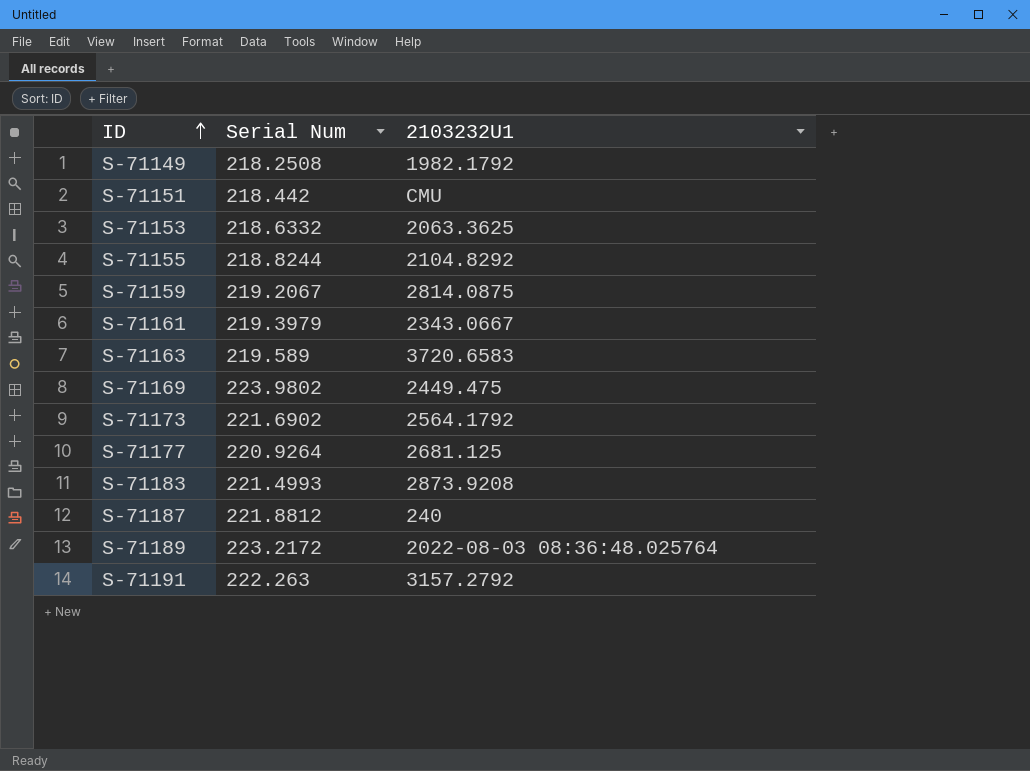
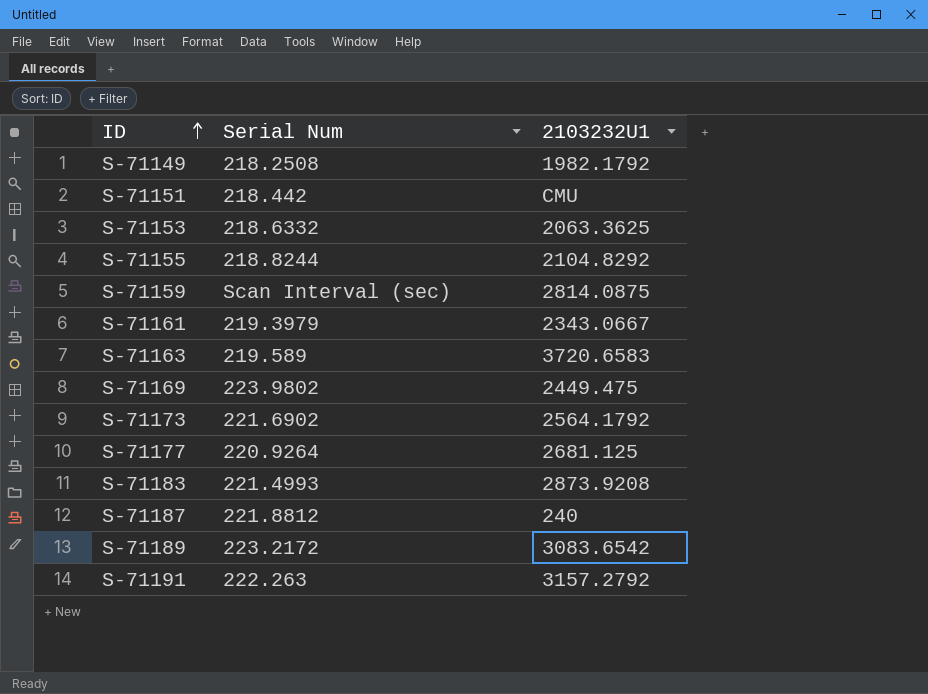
S-71159 | Serial Num: 219.2067 -> Scan Interval (sec)
S-71189 | 2103232U1: 2022-08-03 08:36:48.025764 -> 3083.6542

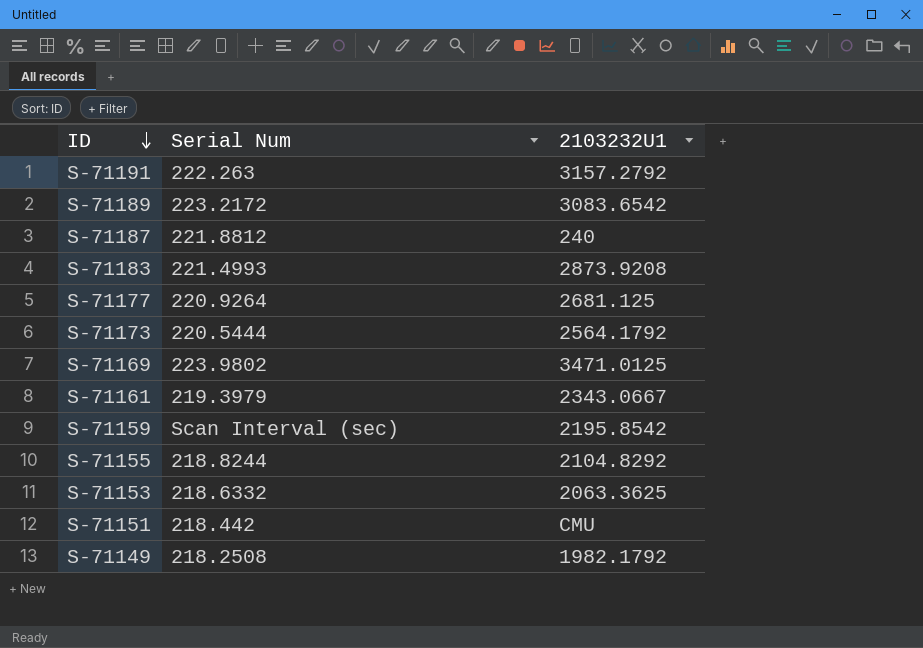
row order: ID ascending -> ID descending
row S-71163: 219.589 | 3720.6583 -> none
S-71173 | Serial Num: 221.6902 -> 220.5444
S-71169 | 2103232U1: 2449.475 -> 3471.0125
S-71159 | 2103232U1: 2814.0875 -> 2195.8542

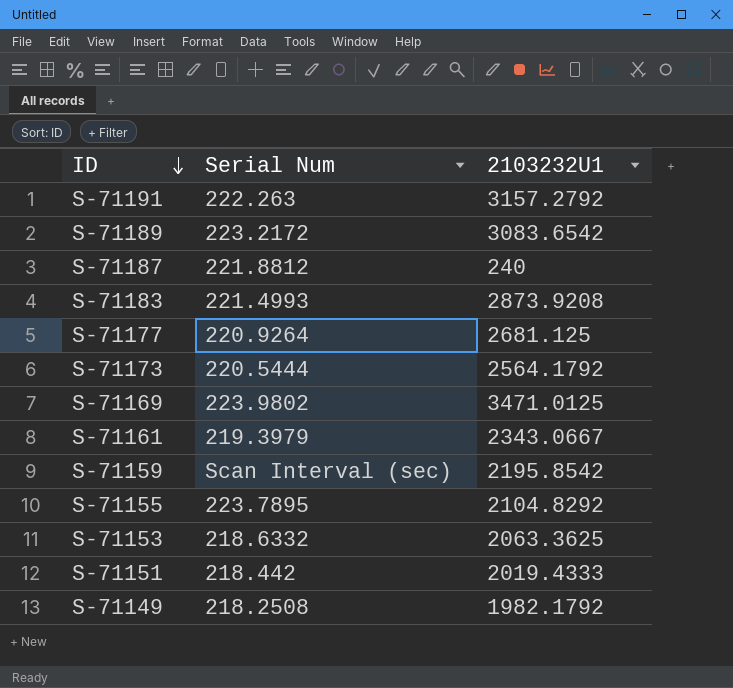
S-71155 | Serial Num: 218.8244 -> 223.7895
S-71151 | 2103232U1: CMU -> 2019.4333

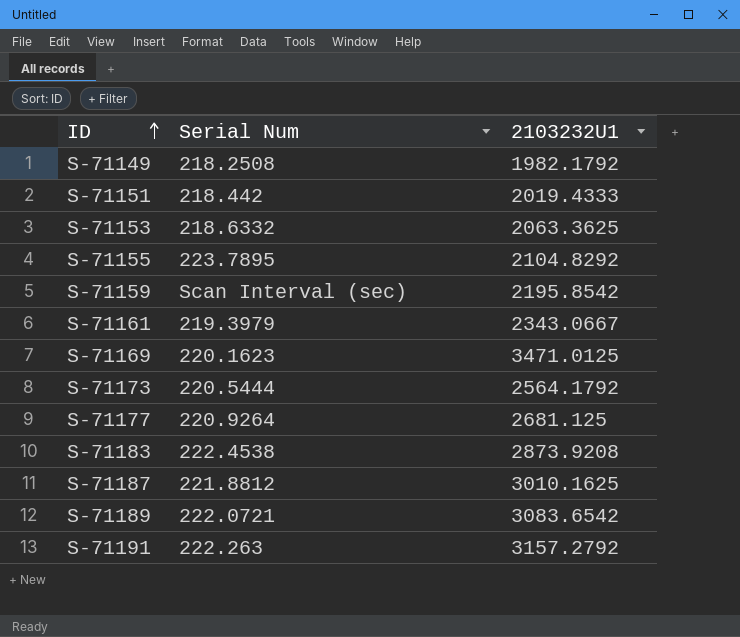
row order: ID descending -> ID ascending
S-71169 | Serial Num: 223.9802 -> 220.1623
S-71183 | Serial Num: 221.4993 -> 222.4538
S-71187 | 2103232U1: 240 -> 3010.1625
S-71189 | Serial Num: 223.2172 -> 222.0721

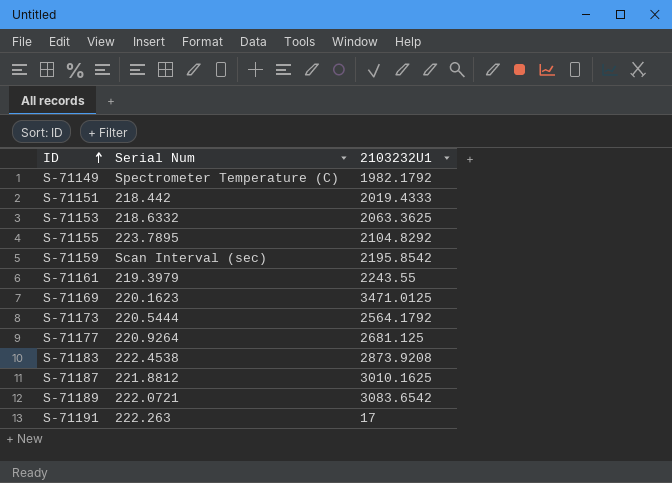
S-71149 | Serial Num: 218.2508 -> Spectrometer Temperature (C)
S-71161 | 2103232U1: 2343.0667 -> 2243.55
S-71191 | 2103232U1: 3157.2792 -> 17

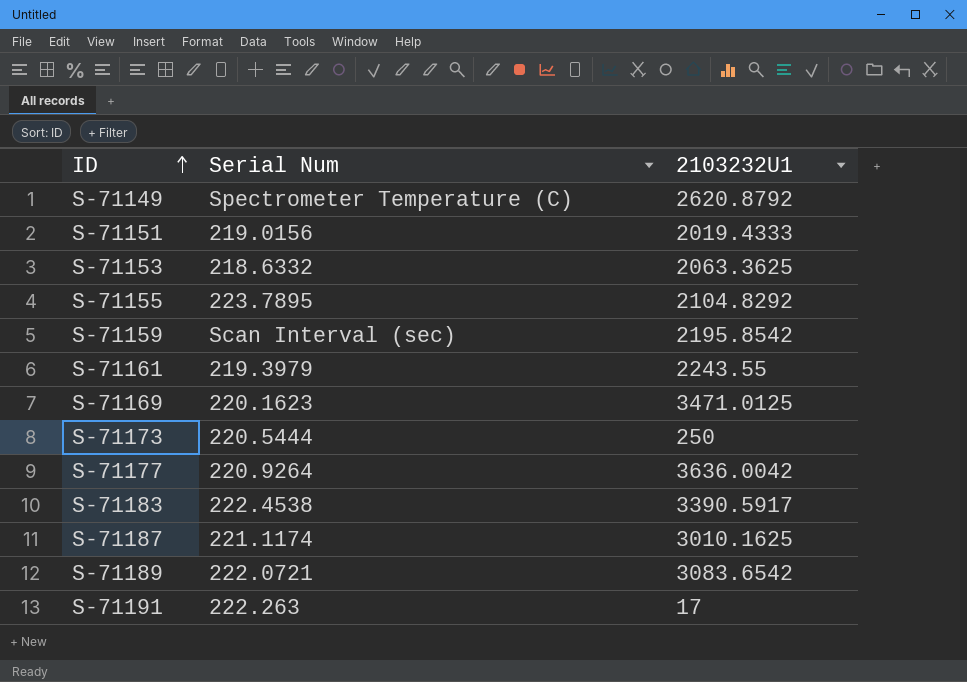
S-71149 | 2103232U1: 1982.1792 -> 2620.8792
S-71151 | Serial Num: 218.442 -> 219.0156
S-71173 | 2103232U1: 2564.1792 -> 250
S-71177 | 2103232U1: 2681.125 -> 3636.0042
S-71183 | 2103232U1: 2873.9208 -> 3390.5917
S-71187 | Serial Num: 221.8812 -> 221.1174

